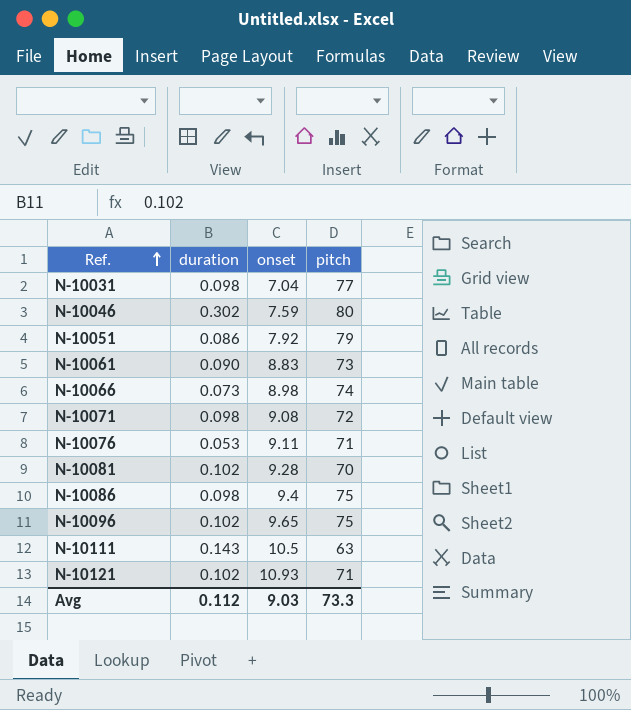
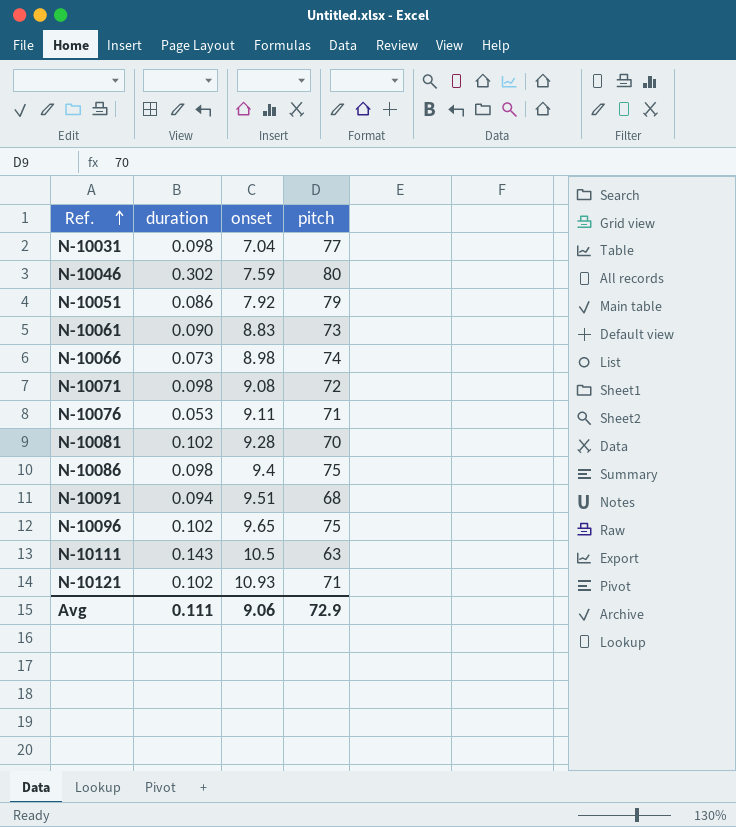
row N-10091: none -> 0.094 | 9.51 | 68
Avg | duration: 0.112 -> 0.111
Avg | onset: 9.03 -> 9.06
Avg | pitch: 73.3 -> 72.9

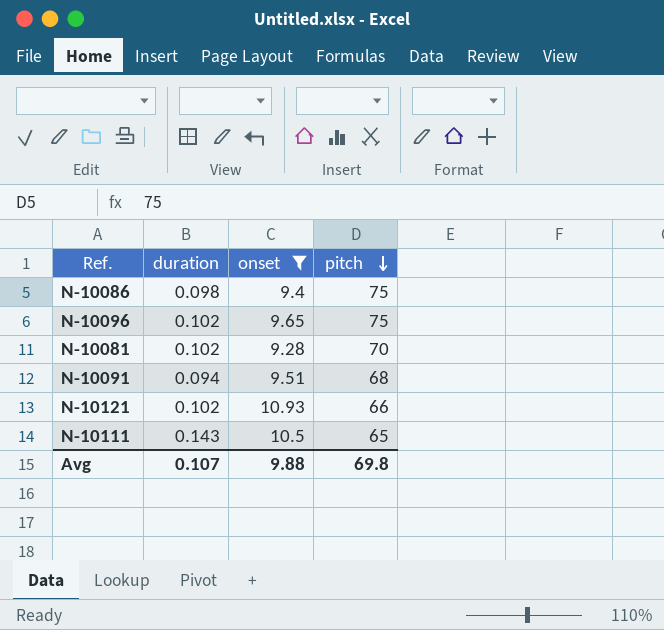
filter: none -> onset >= 9.28
row order: Ref. ascending -> pitch descending
N-10121 | pitch: 71 -> 66
N-10111 | pitch: 63 -> 65
Avg | duration: 0.111 -> 0.107
Avg | onset: 9.06 -> 9.88
Avg | pitch: 72.9 -> 69.8

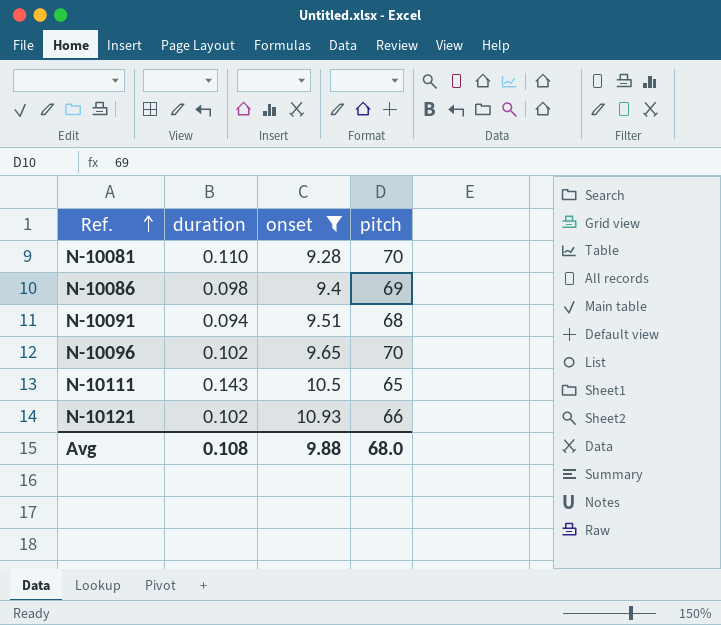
row order: pitch descending -> Ref. ascending
N-10081 | duration: 0.102 -> 0.110
N-10086 | pitch: 75 -> 69
N-10096 | pitch: 75 -> 70
Avg | duration: 0.107 -> 0.108
Avg | pitch: 69.8 -> 68.0

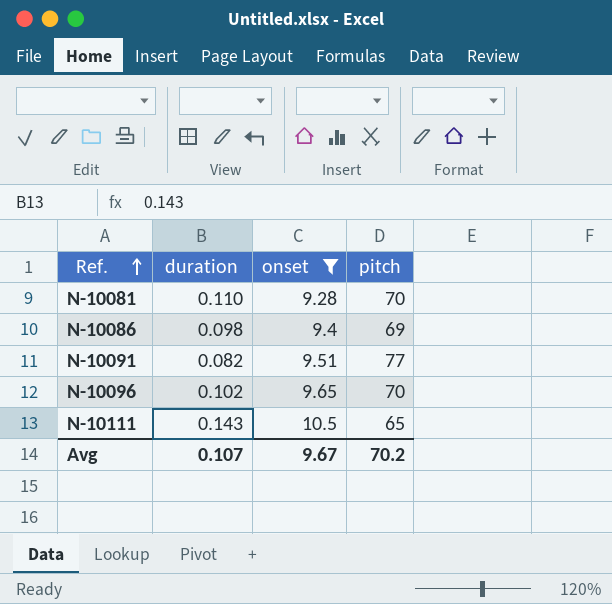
row N-10121: 0.102 | 10.93 | 66 -> none
N-10091 | duration: 0.094 -> 0.082
N-10091 | pitch: 68 -> 77
Avg | duration: 0.108 -> 0.107
Avg | onset: 9.88 -> 9.67
Avg | pitch: 68.0 -> 70.2

